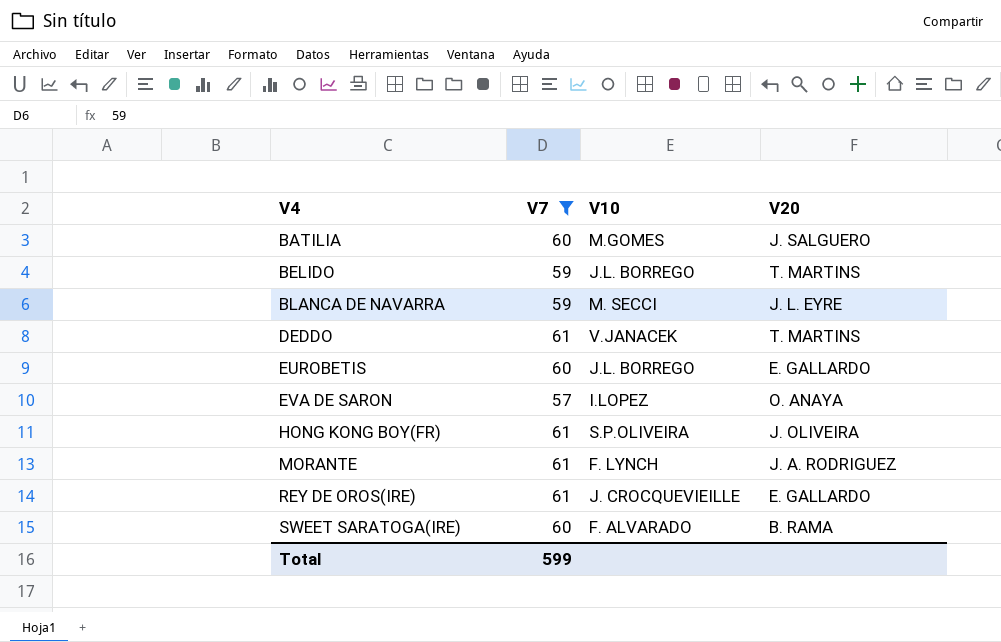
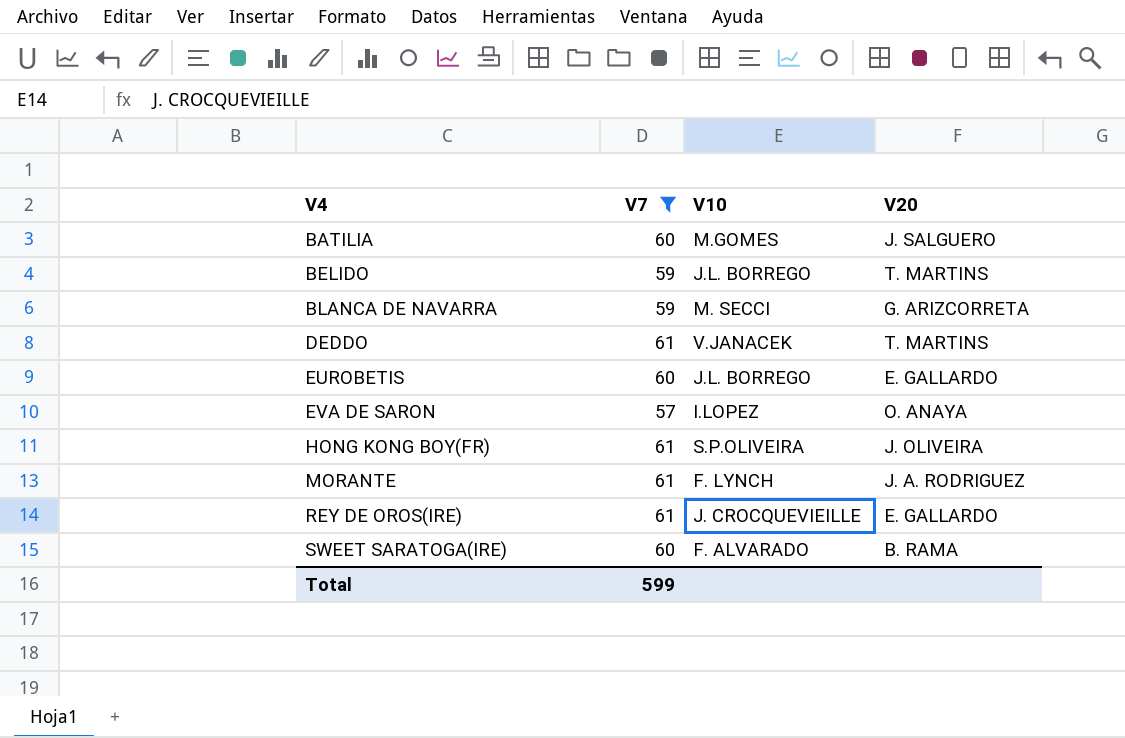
BLANCA DE NAVARRA | V20: J. L. EYRE -> G. ARIZCORRETA

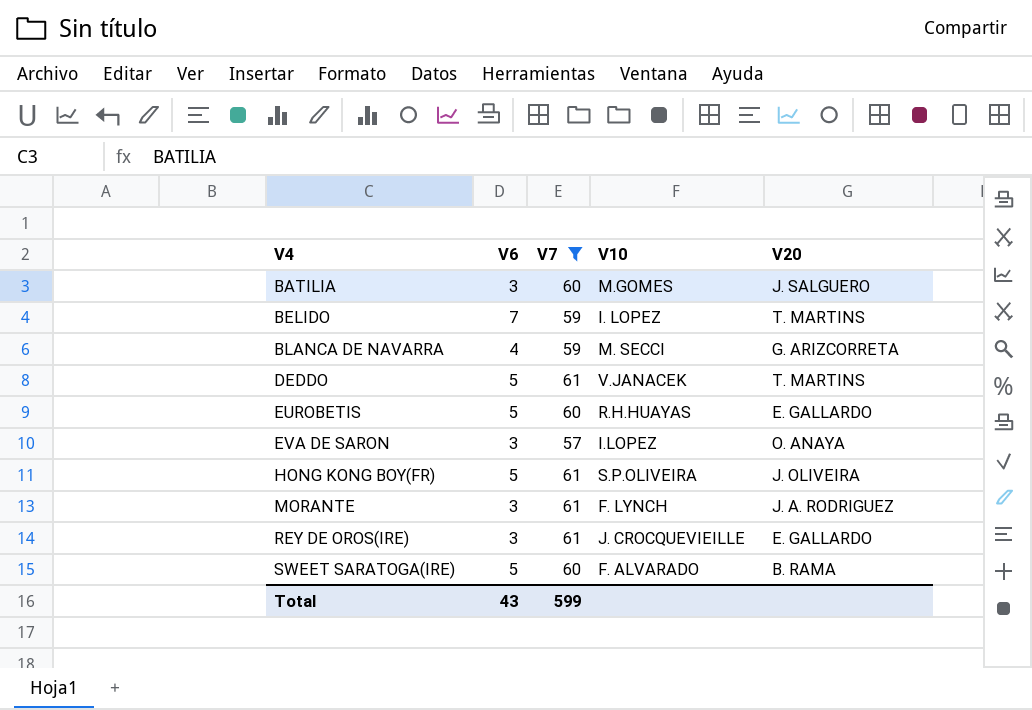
column V6 | position: none -> 2
BELIDO | V10: J.L. BORREGO -> I. LOPEZ
EUROBETIS | V10: J.L. BORREGO -> R.H.HUAYAS

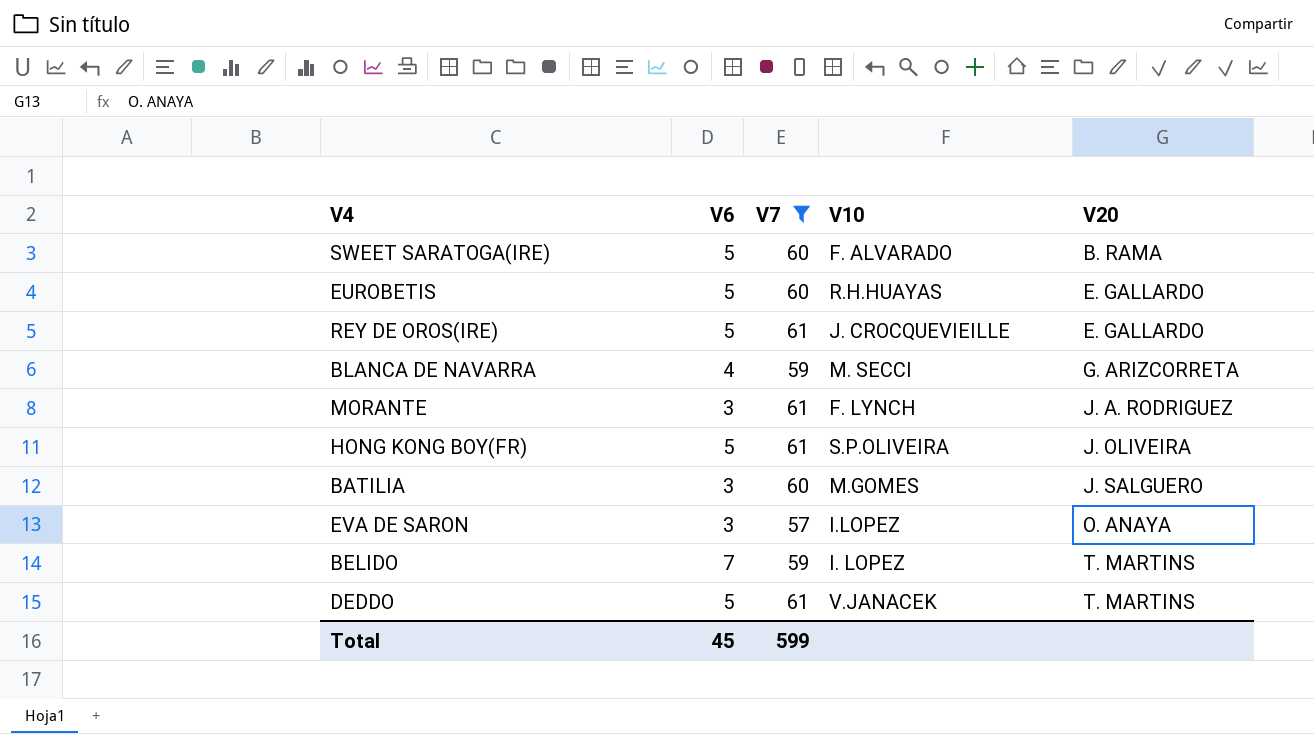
row order: V4 ascending -> V20 ascending
REY DE OROS(IRE) | V6: 3 -> 5
Total | V6: 43 -> 45

